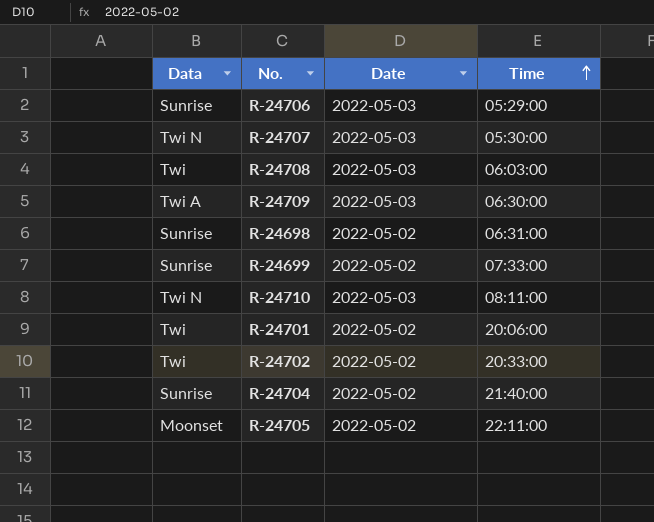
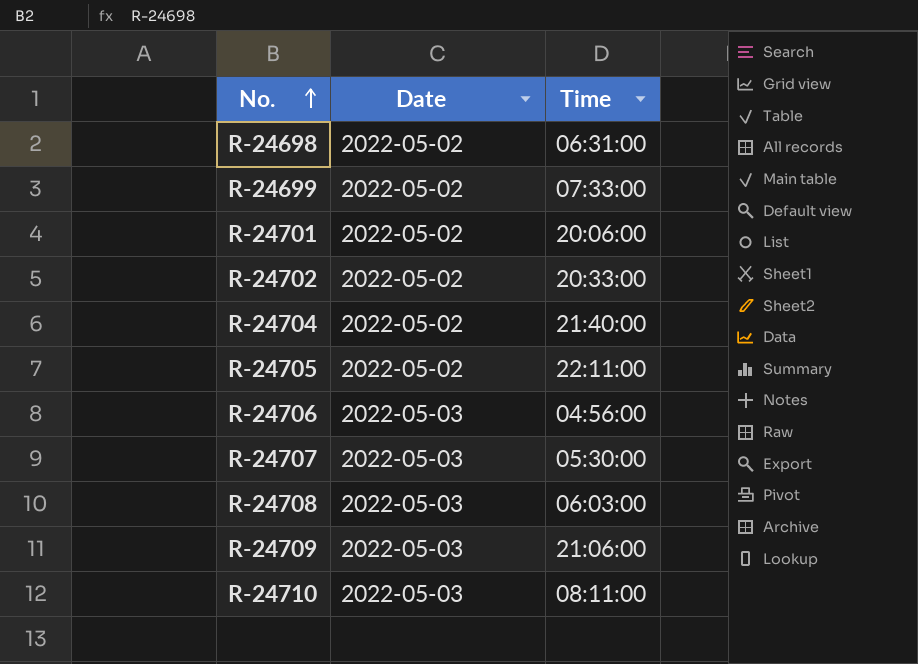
row order: Time ascending -> No. ascending
column Data | position: 1 -> none
R-24706 | Time: 05:29:00 -> 04:56:00
R-24709 | Time: 06:30:00 -> 21:06:00

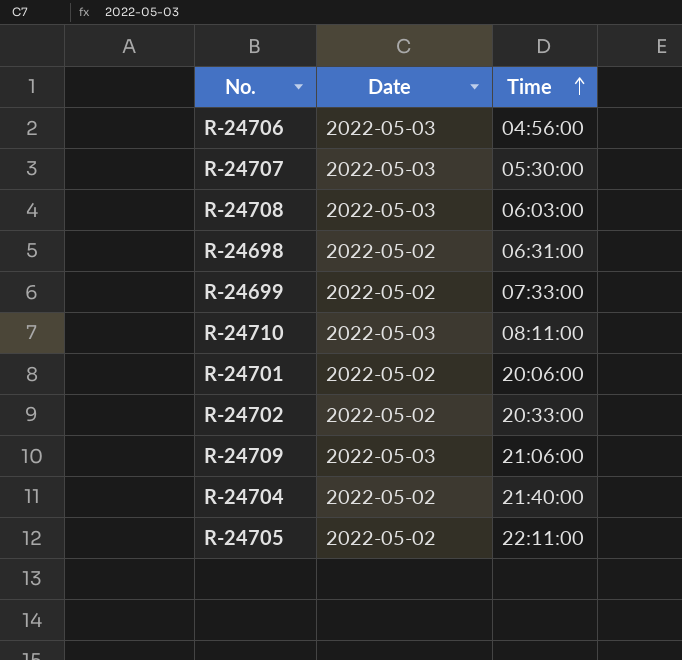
row order: No. ascending -> Time ascending

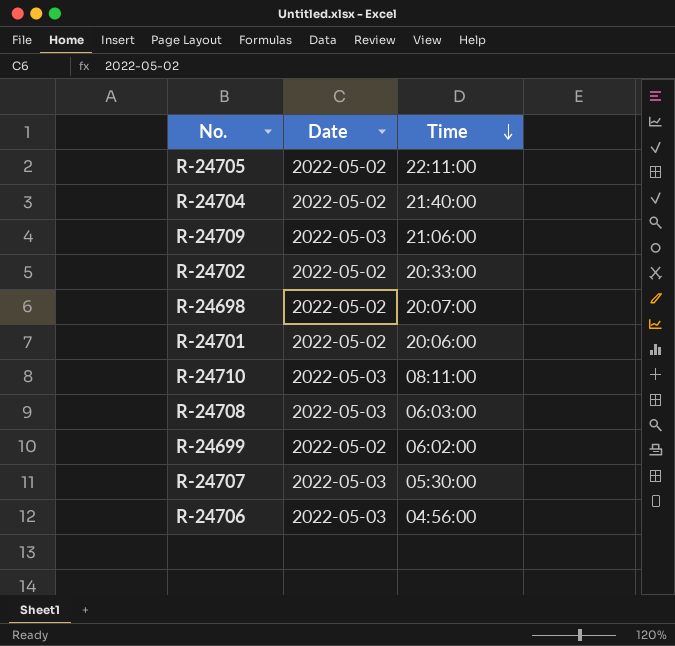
row order: Time ascending -> Time descending
R-24698 | Time: 06:31:00 -> 20:07:00
R-24699 | Time: 07:33:00 -> 06:02:00

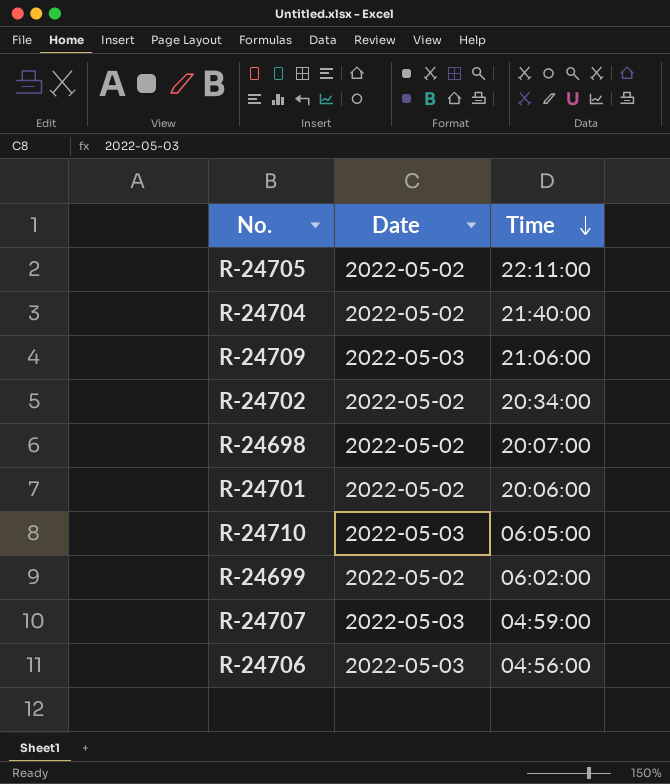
row R-24708: 2022-05-03 | 06:03:00 -> none
R-24702 | Time: 20:33:00 -> 20:34:00
R-24710 | Time: 08:11:00 -> 06:05:00
R-24707 | Time: 05:30:00 -> 04:59:00

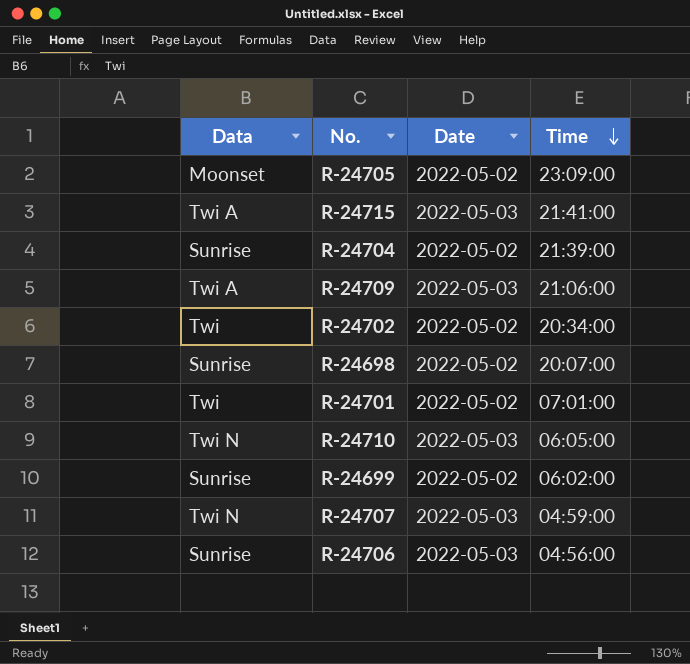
column Data | position: none -> 1
R-24705 | Time: 22:11:00 -> 23:09:00
row R-24715: none -> Twi A | 2022-05-03 | 21:41:00
R-24704 | Time: 21:40:00 -> 21:39:00
R-24701 | Time: 20:06:00 -> 07:01:00

